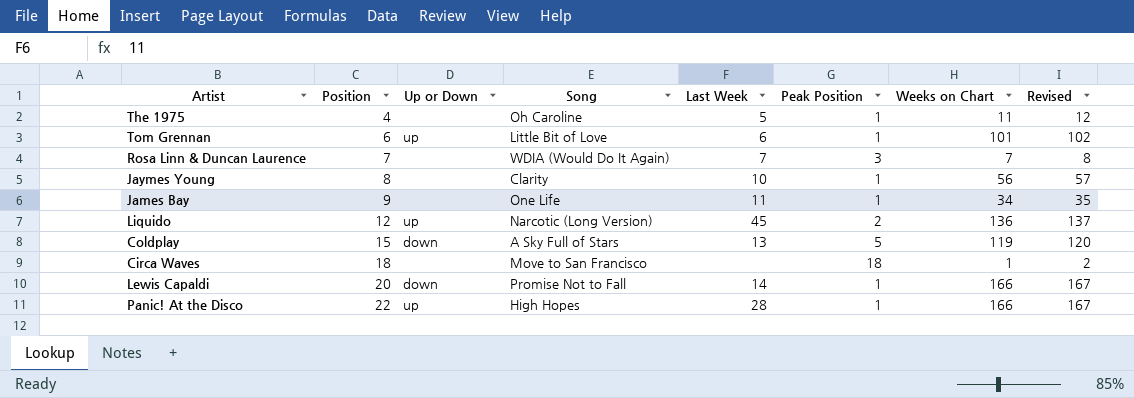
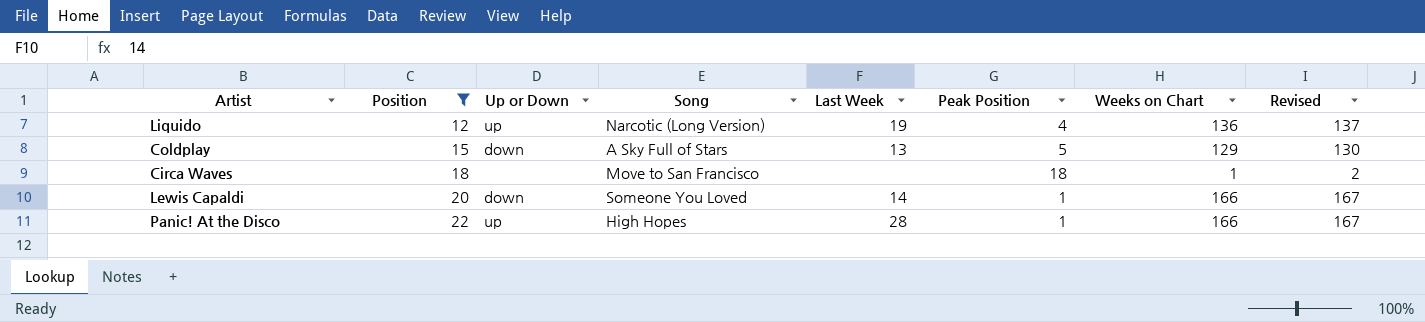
filter: none -> Position >= 12
Liquido | Last Week: 45 -> 19
Liquido | Peak Position: 2 -> 4
Coldplay | Weeks on Chart: 119 -> 129
Coldplay | Revised: 120 -> 130
Lewis Capaldi | Song: Promise Not to Fall -> Someone You Loved

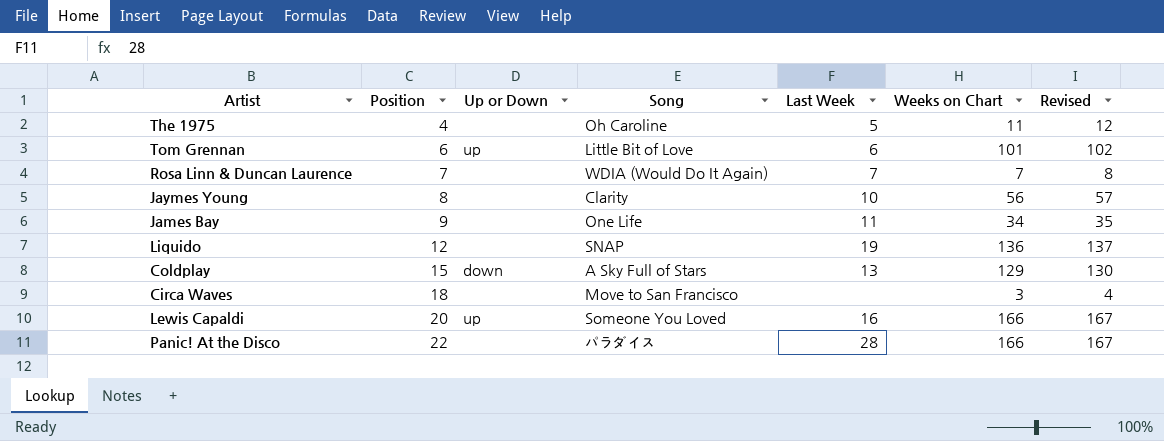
filter: Position >= 12 -> none
column Peak Position | position: 6 -> none
Liquido | Up or Down: up -> none
Liquido | Song: Narcotic (Long Version) -> SNAP
Circa Waves | Weeks on Chart: 1 -> 3
Circa Waves | Revised: 2 -> 4
Lewis Capaldi | Up or Down: down -> up
Lewis Capaldi | Last Week: 14 -> 16
Panic! At the Disco | Up or Down: up -> none
Panic! At the Disco | Song: High Hopes -> パラダイス

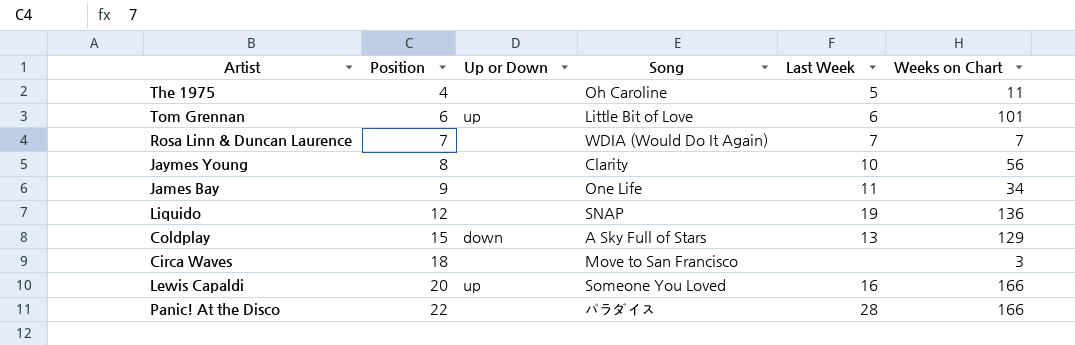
column Revised | formula: [Weeks on Chart] + 1 -> none

